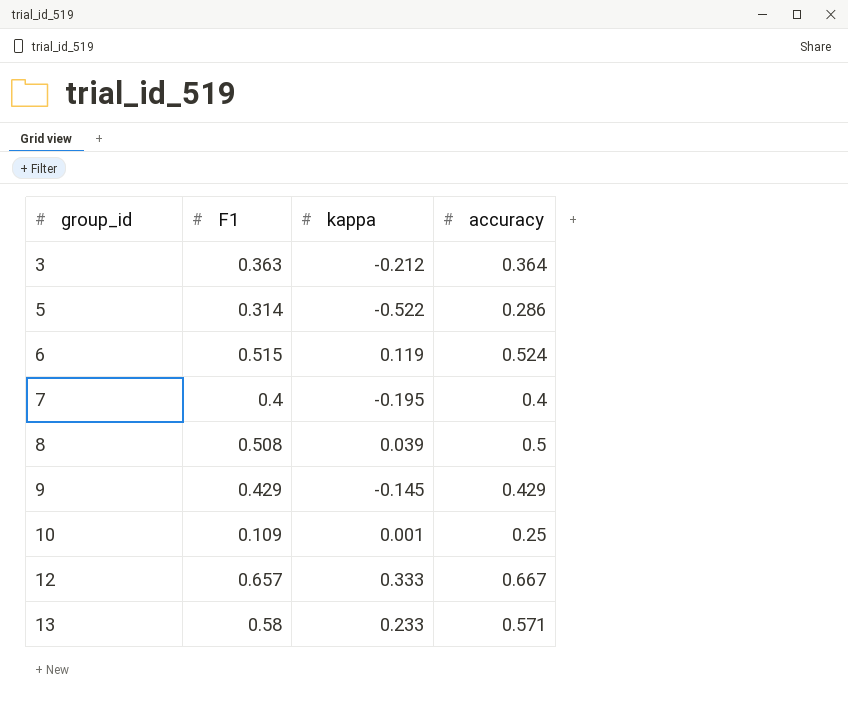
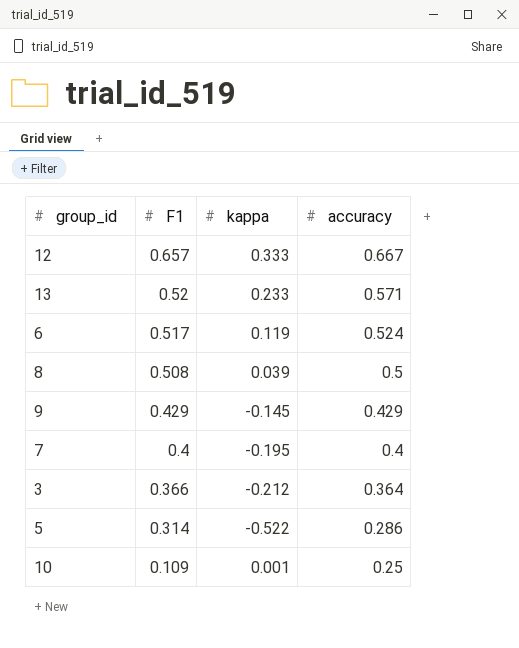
row order: group_id ascending -> F1 descending
13 | F1: 0.58 -> 0.52
6 | F1: 0.515 -> 0.517
3 | F1: 0.363 -> 0.366

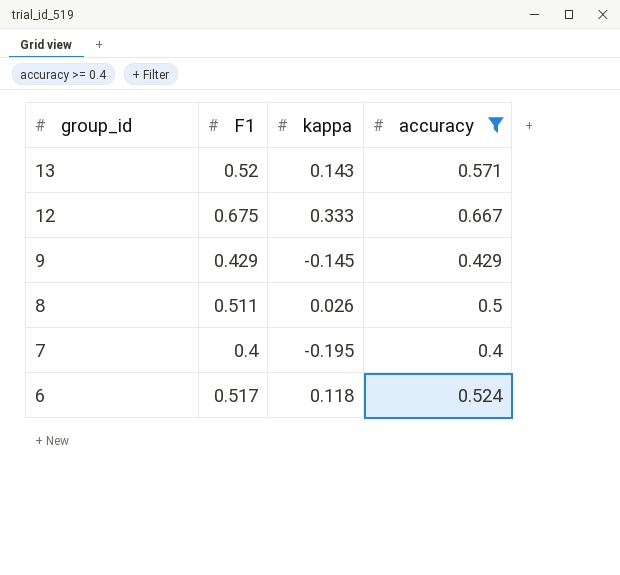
filter: none -> accuracy >= 0.4
row order: F1 descending -> group_id descending
13 | kappa: 0.233 -> 0.143
12 | F1: 0.657 -> 0.675
8 | F1: 0.508 -> 0.511
8 | kappa: 0.039 -> 0.026
6 | kappa: 0.119 -> 0.118

